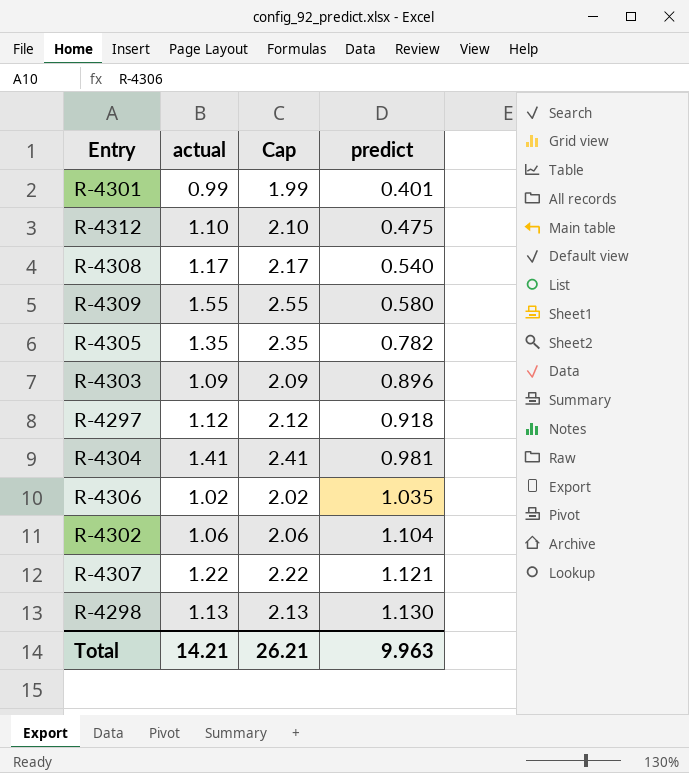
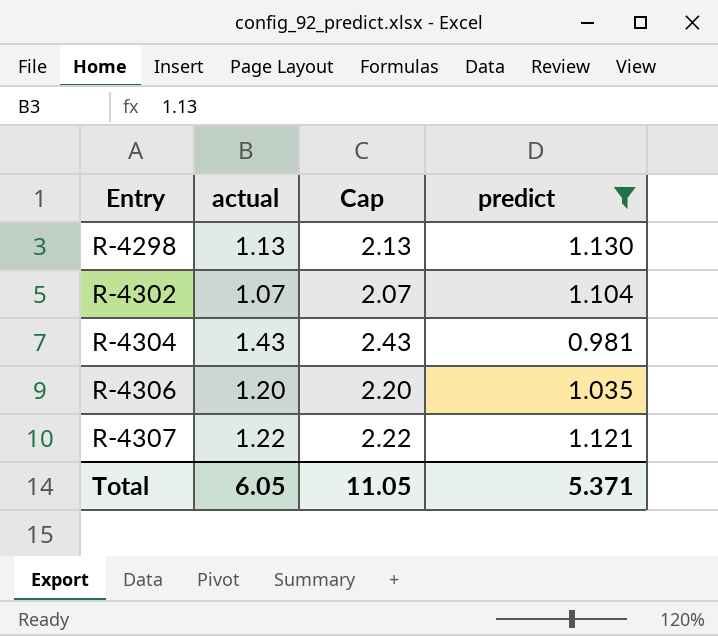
filter: none -> predict >= 0.981
row order: predict ascending -> Entry ascending
R-4302 | actual: 1.06 -> 1.07
R-4302 | Cap: 2.06 -> 2.07
R-4304 | actual: 1.41 -> 1.43
R-4304 | Cap: 2.41 -> 2.43
R-4306 | actual: 1.02 -> 1.20
R-4306 | Cap: 2.02 -> 2.20
Total | actual: 14.21 -> 6.05
Total | Cap: 26.21 -> 11.05
Total | predict: 9.963 -> 5.371

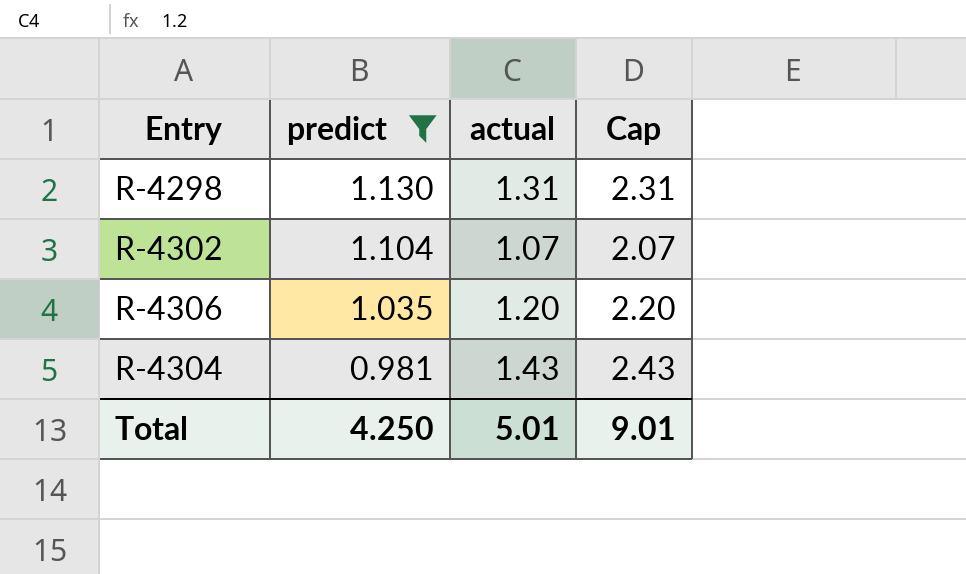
row order: Entry ascending -> predict descending
column predict | position: 4 -> 2
row R-4307: 1.22 | 2.22 | 1.121 -> none
R-4298 | actual: 1.13 -> 1.31
R-4298 | Cap: 2.13 -> 2.31
Total | predict: 5.371 -> 4.250
Total | actual: 6.05 -> 5.01
Total | Cap: 11.05 -> 9.01

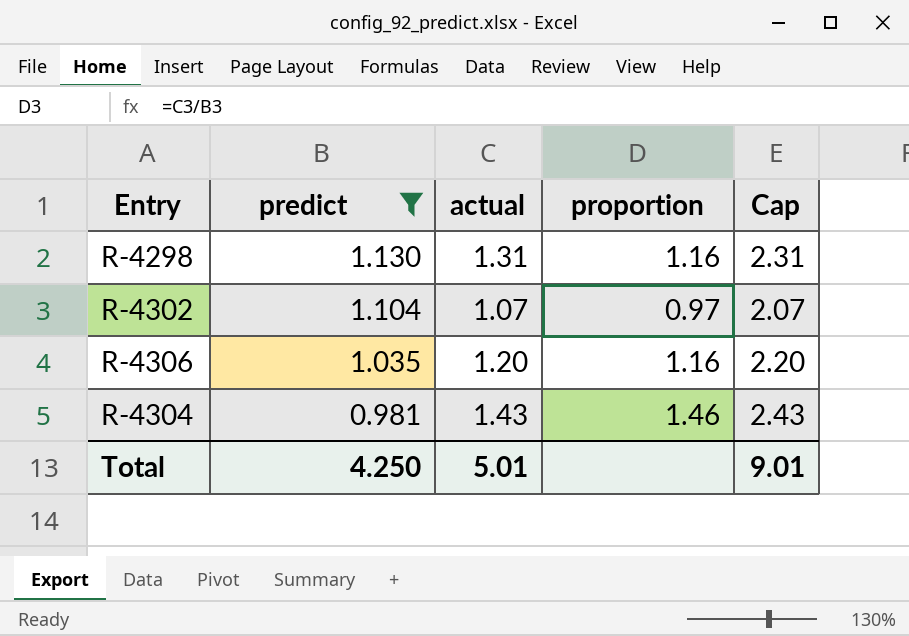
column proportion | formula: none -> [actual] / [predict]

